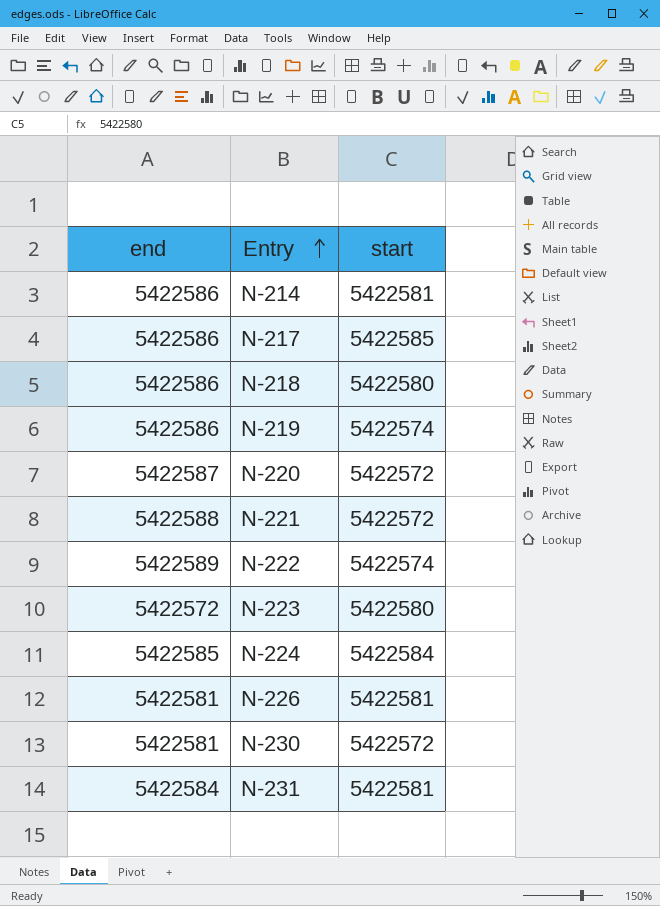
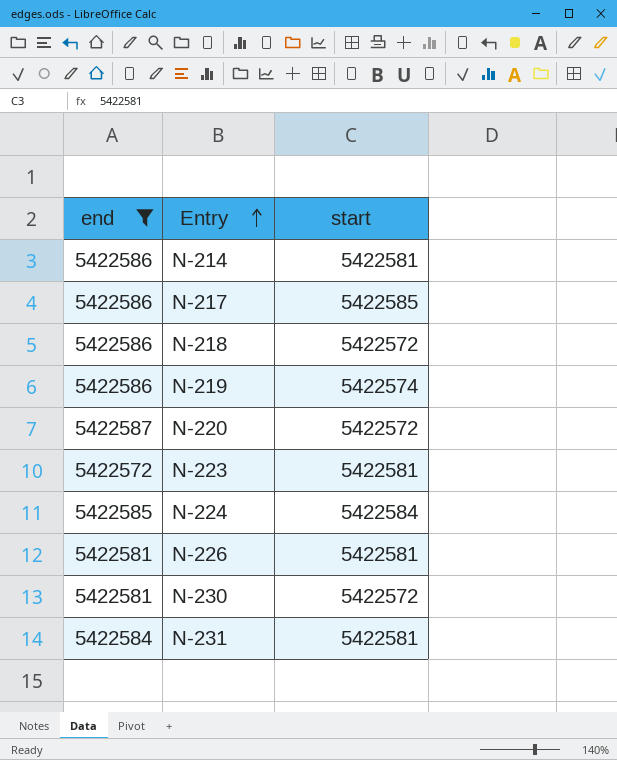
filter: none -> end <= 5422587
N-218 | start: 5422580 -> 5422572
N-223 | start: 5422580 -> 5422581

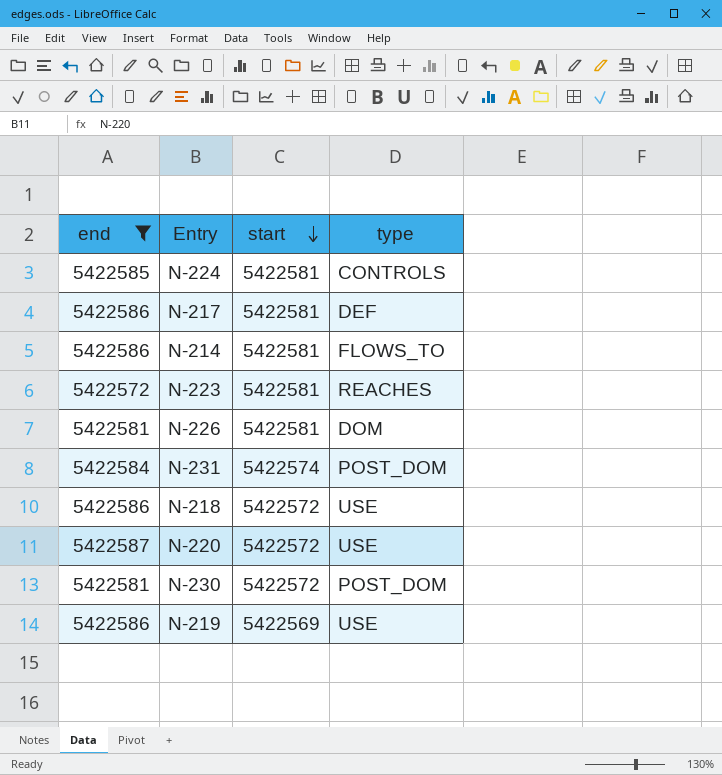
row order: Entry ascending -> start descending
column type | position: none -> 4
N-224 | start: 5422584 -> 5422581
N-217 | start: 5422585 -> 5422581
N-231 | start: 5422581 -> 5422574
N-219 | start: 5422574 -> 5422569

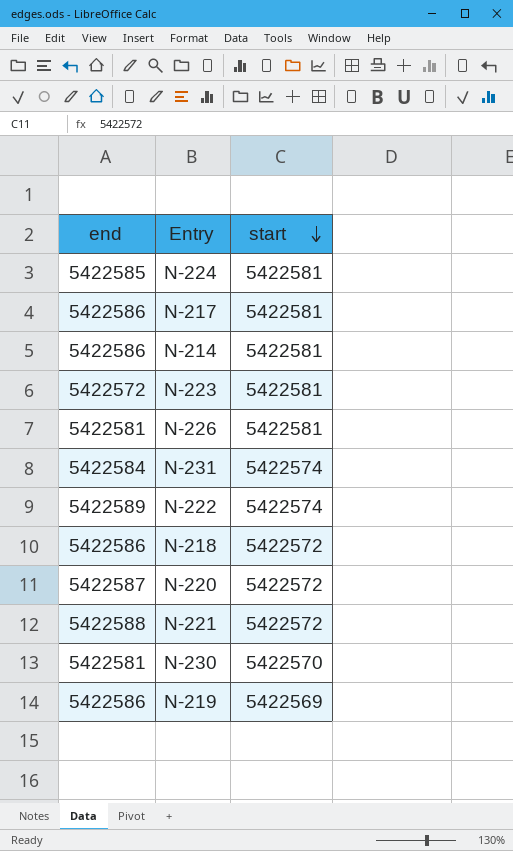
filter: end <= 5422587 -> none
column type | position: 4 -> none
N-230 | start: 5422572 -> 5422570

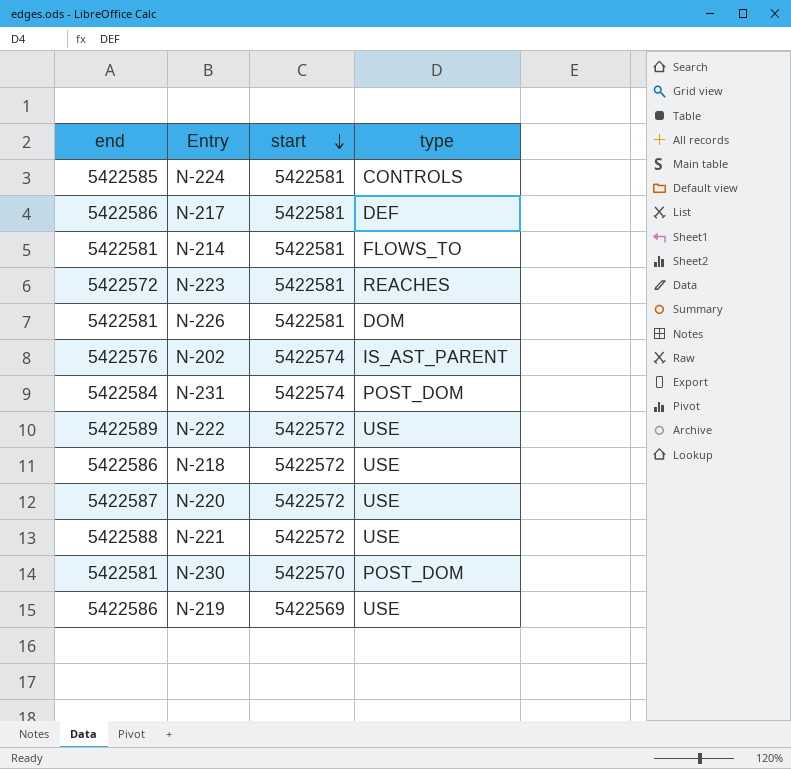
column type | position: none -> 4
N-214 | end: 5422586 -> 5422581
row N-202: none -> 5422576 | 5422574 | IS_AST_PARENT
N-222 | start: 5422574 -> 5422572

